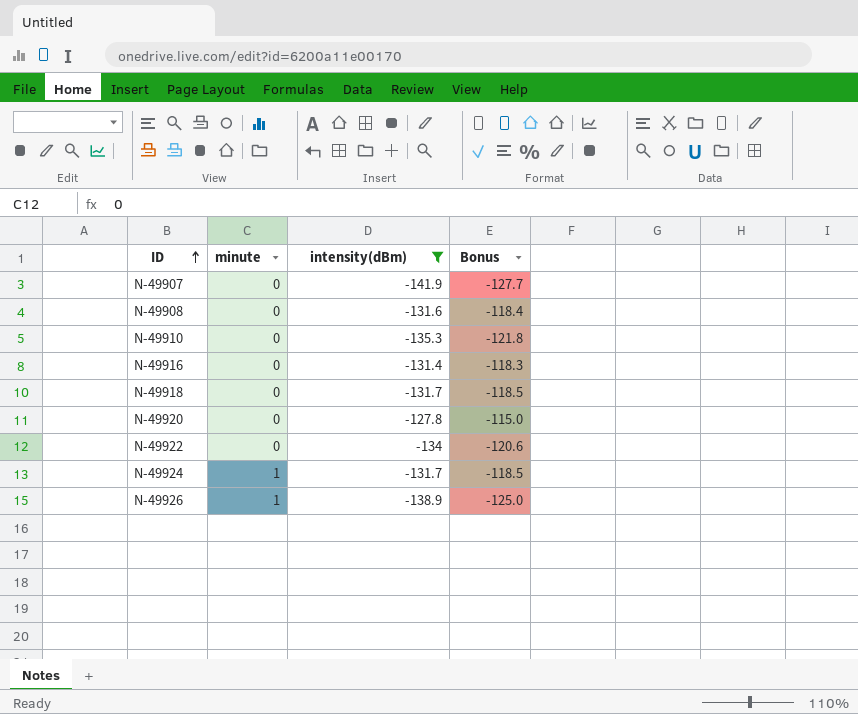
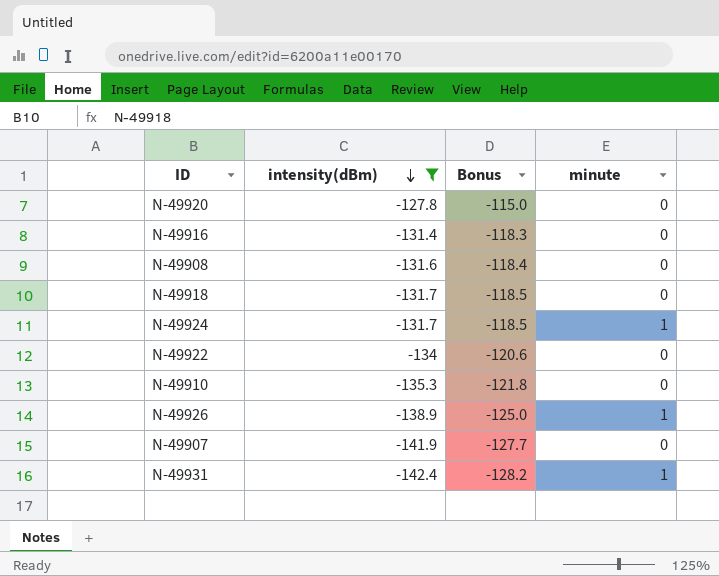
row order: ID ascending -> intensity(dBm) descending
column minute | position: 2 -> 4
row N-49931: none -> -142.4 | -128.2 | 1

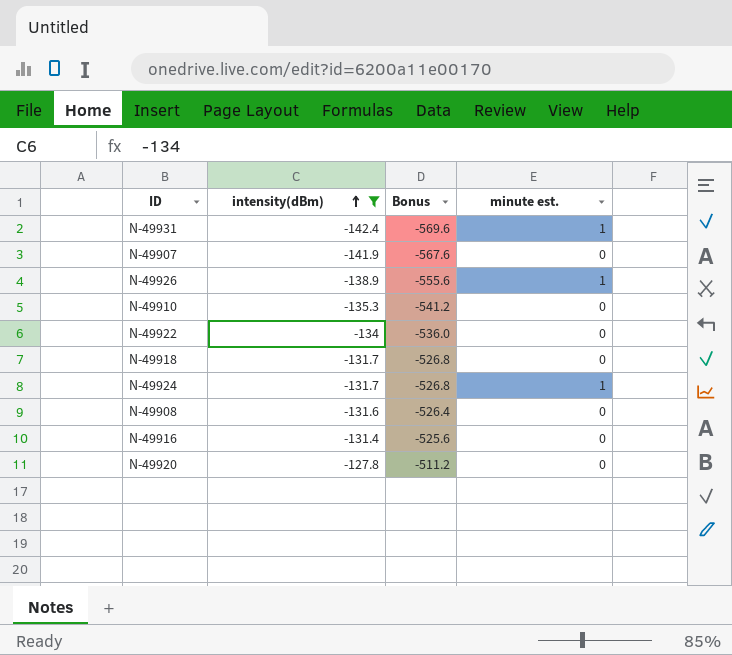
row order: intensity(dBm) descending -> intensity(dBm) ascending
column Bonus | formula: [intensity(dBm)] * 0.9 -> [intensity(dBm)] * 4
column name: minute -> minute est.

